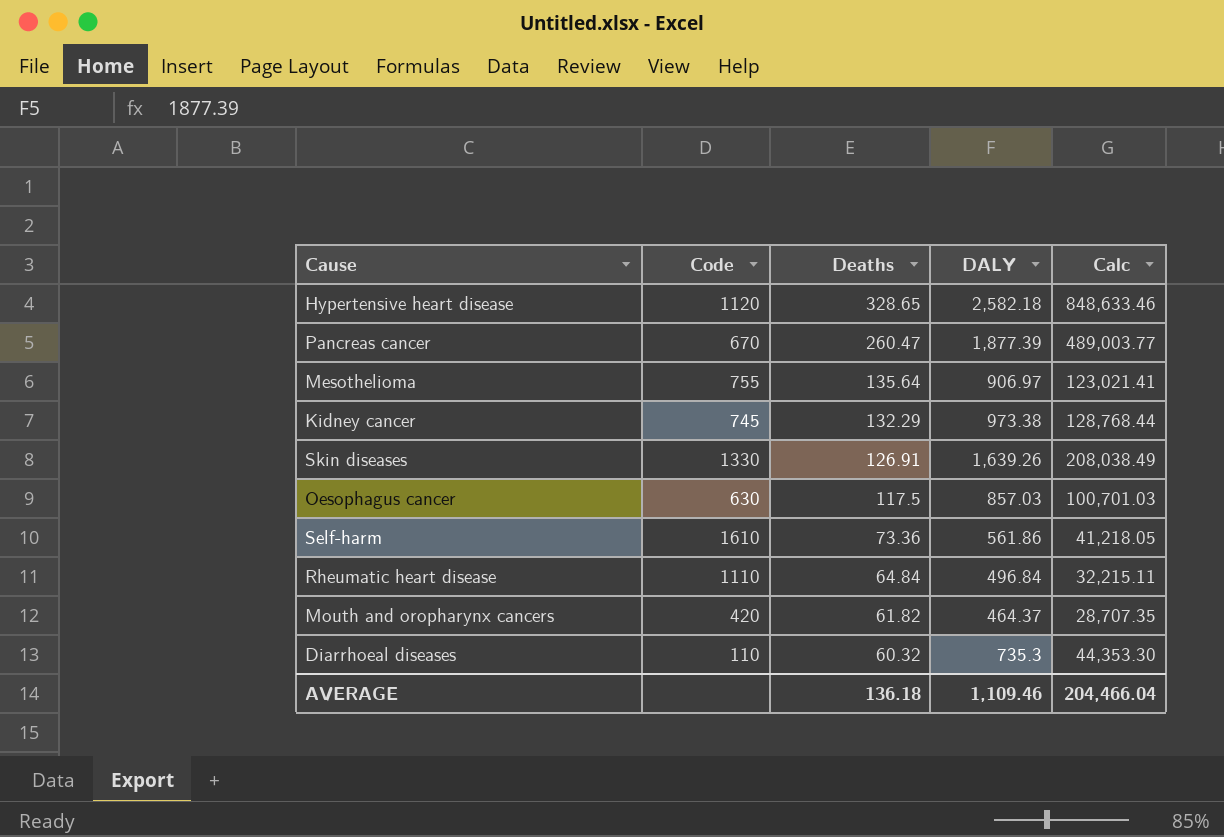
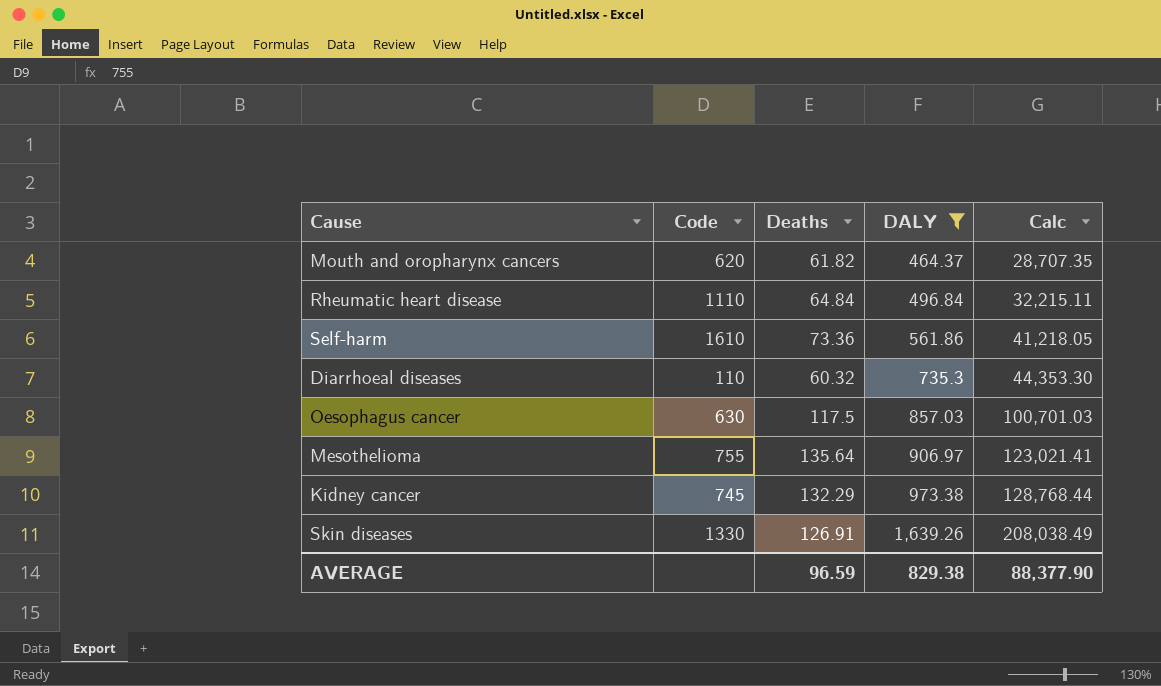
filter: none -> DALY <= 1,639.26
row order: Deaths descending -> DALY ascending
Mouth and oropharynx cancers | Code: 420 -> 620
AVERAGE | Deaths: 136.18 -> 96.59
AVERAGE | DALY: 1,109.46 -> 829.38
AVERAGE | Calc: 204,466.04 -> 88,377.90

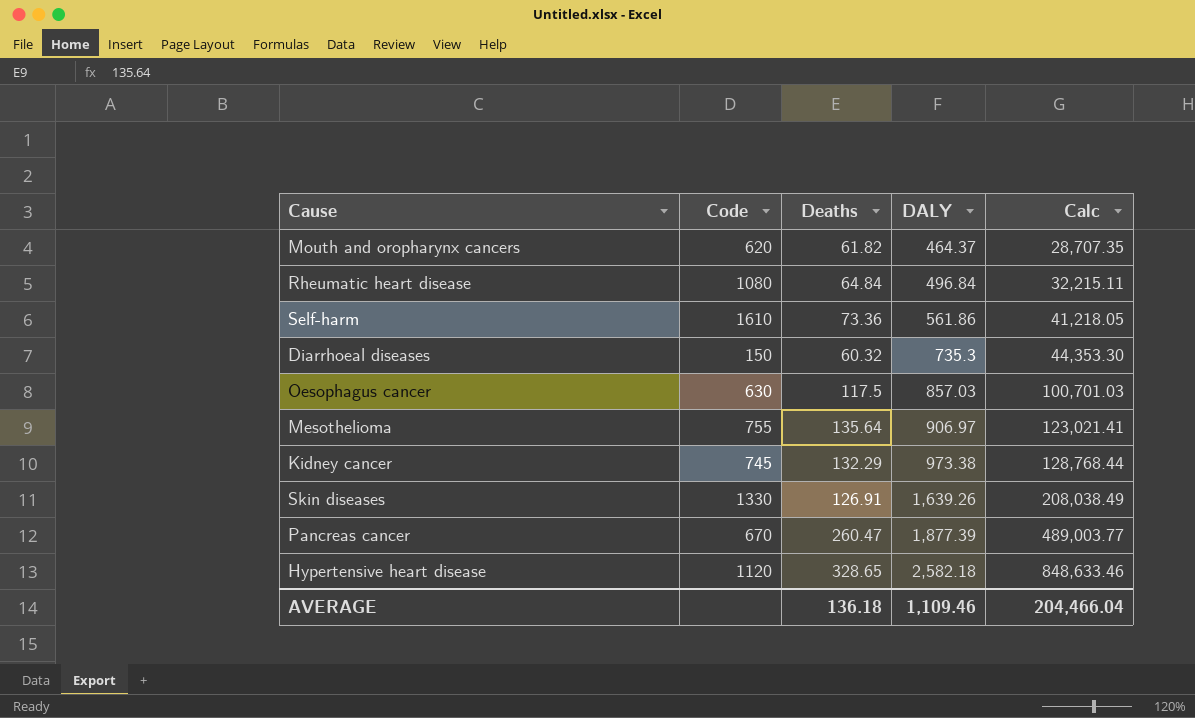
filter: DALY <= 1,639.26 -> none
Rheumatic heart disease | Code: 1110 -> 1080
Diarrhoeal diseases | Code: 110 -> 150
AVERAGE | Deaths: 96.59 -> 136.18
AVERAGE | DALY: 829.38 -> 1,109.46
AVERAGE | Calc: 88,377.90 -> 204,466.04

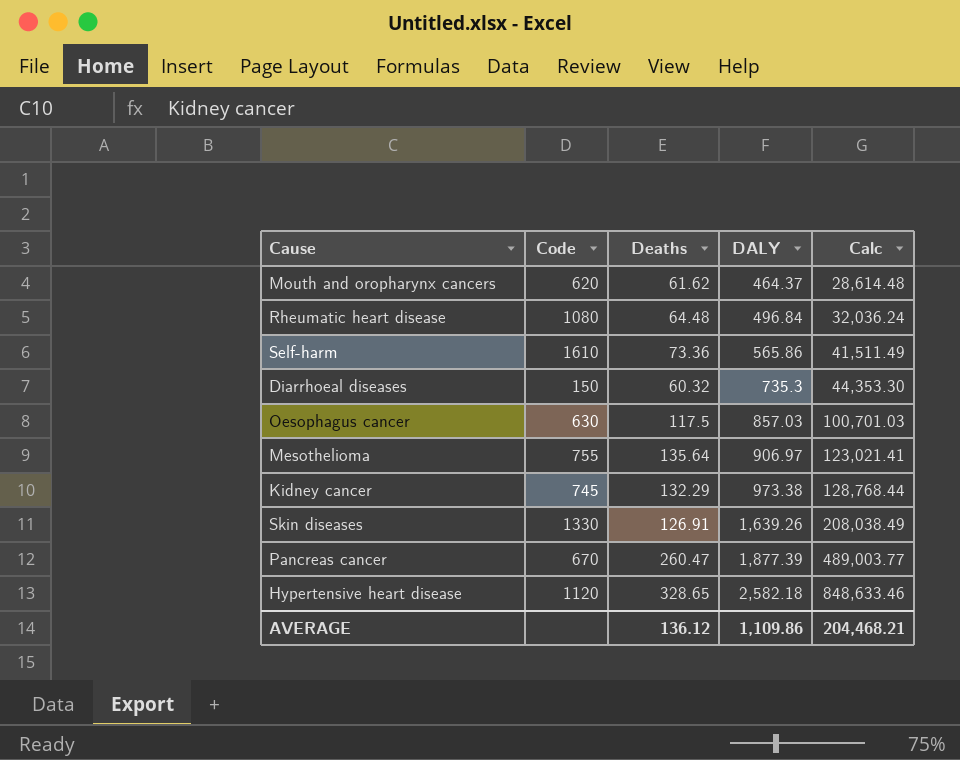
Mouth and oropharynx cancers | Deaths: 61.82 -> 61.62
Mouth and oropharynx cancers | Calc: 28,707.35 -> 28,614.48
Rheumatic heart disease | Deaths: 64.84 -> 64.48
Rheumatic heart disease | Calc: 32,215.11 -> 32,036.24
Self-harm | DALY: 561.86 -> 565.86
Self-harm | Calc: 41,218.05 -> 41,511.49
AVERAGE | Deaths: 136.18 -> 136.12
AVERAGE | DALY: 1,109.46 -> 1,109.86
AVERAGE | Calc: 204,466.04 -> 204,468.21

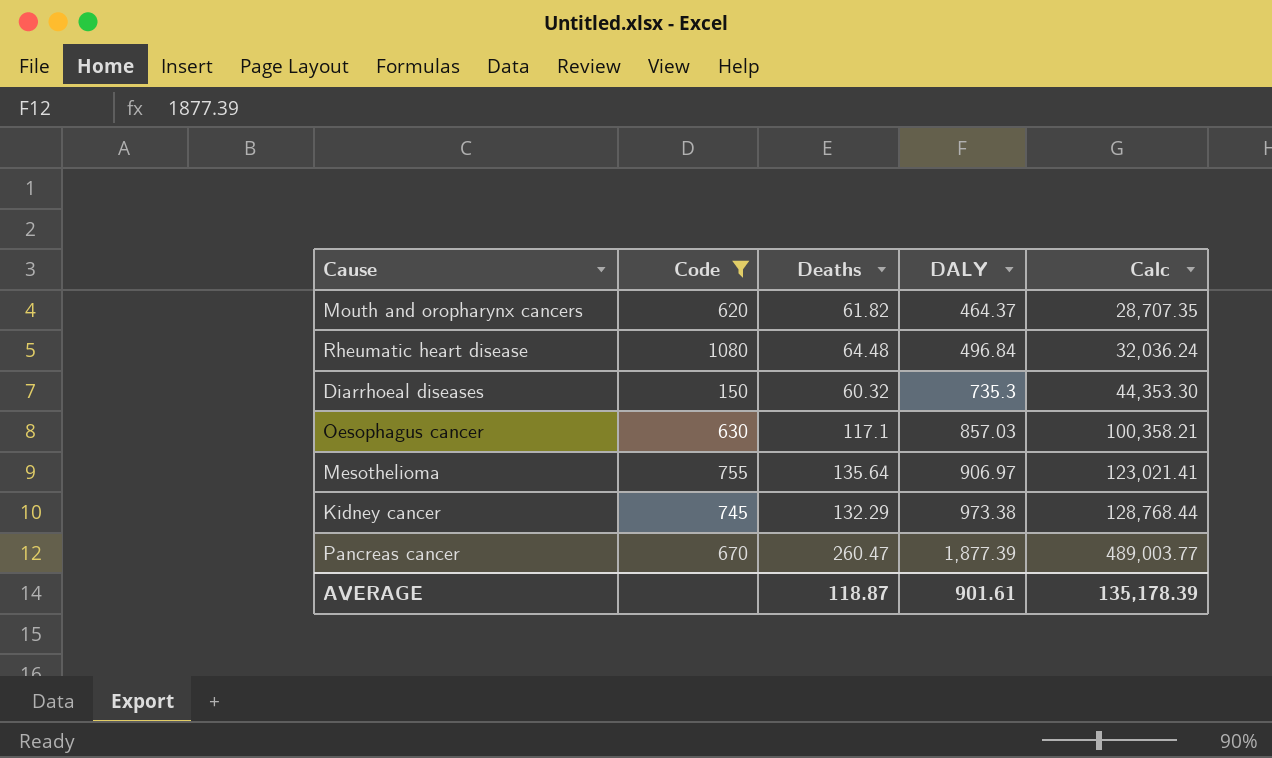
filter: none -> Code <= 1080
Mouth and oropharynx cancers | Deaths: 61.62 -> 61.82
Mouth and oropharynx cancers | Calc: 28,614.48 -> 28,707.35
Oesophagus cancer | Deaths: 117.5 -> 117.1
Oesophagus cancer | Calc: 100,701.03 -> 100,358.21
AVERAGE | Deaths: 136.12 -> 118.87
AVERAGE | DALY: 1,109.86 -> 901.61
AVERAGE | Calc: 204,468.21 -> 135,178.39

